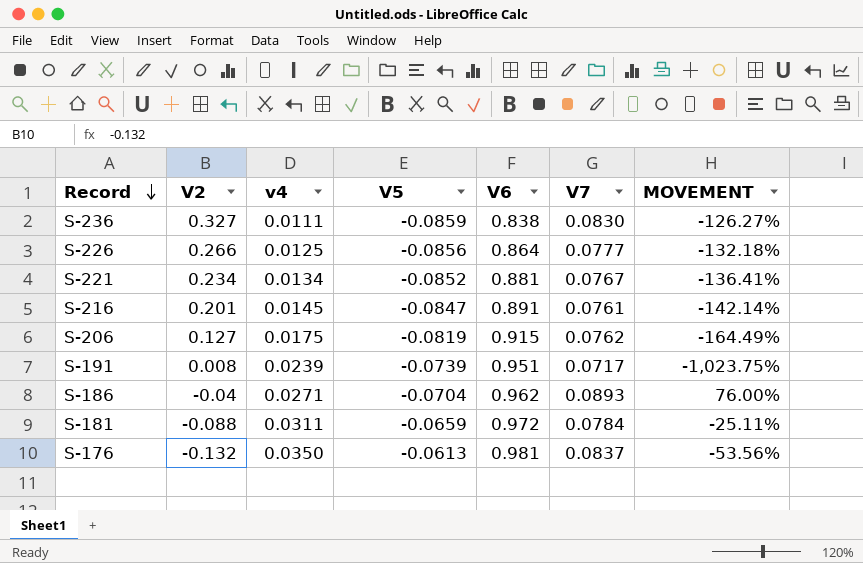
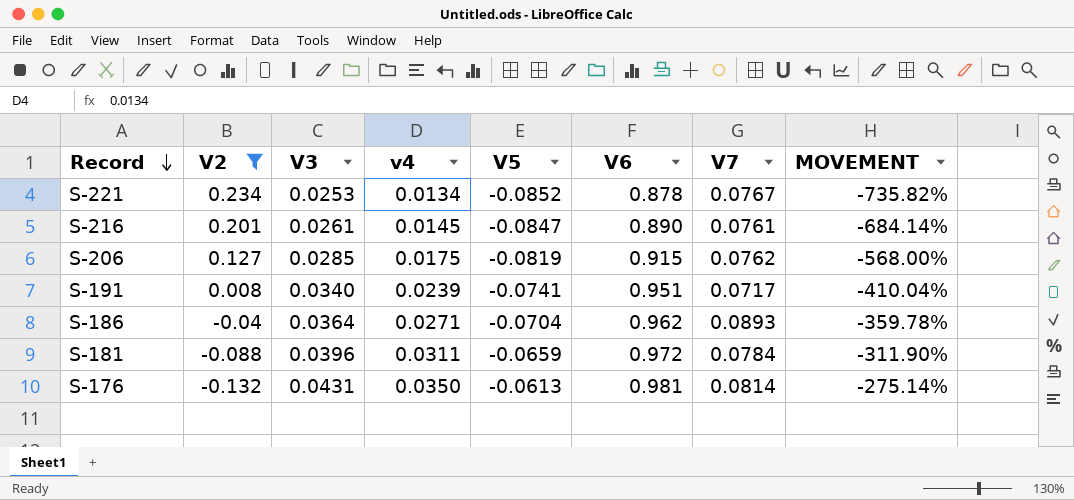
filter: none -> V2 <= 0.234
column V3 | position: none -> 3
column MOVEMENT | formula: ([V5] - [V2]) / [V2] -> ([V5] - [v4]) / [v4]
S-221 | V6: 0.881 -> 0.878
S-216 | V6: 0.891 -> 0.890
S-191 | V5: -0.0739 -> -0.0741
S-176 | V7: 0.0837 -> 0.0814

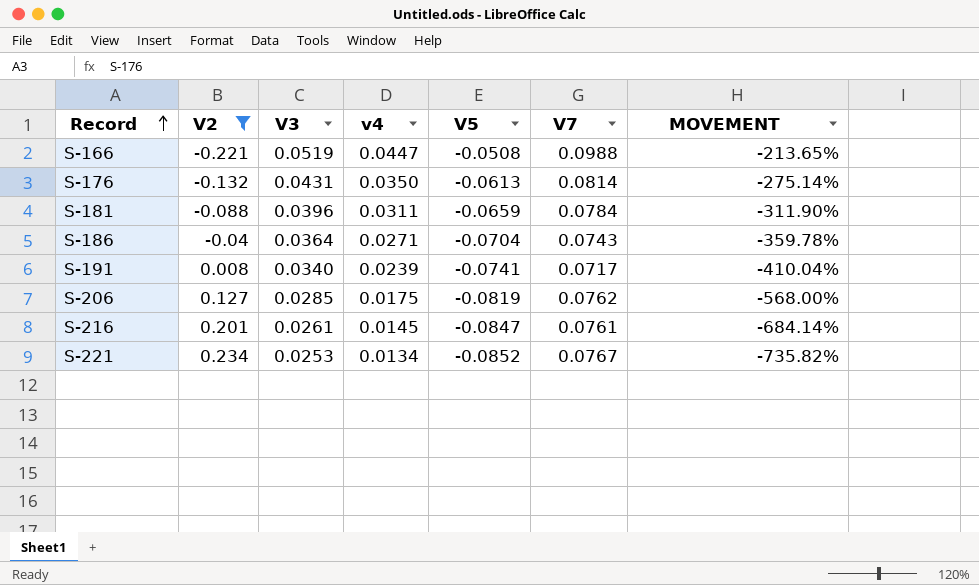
row order: Record descending -> Record ascending
column V6 | position: 6 -> none
row S-166: none -> -0.221 | 0.0519 | 0.0447 | -0.0508 | 0.0988 | -213.65%
S-186 | V7: 0.0893 -> 0.0743

